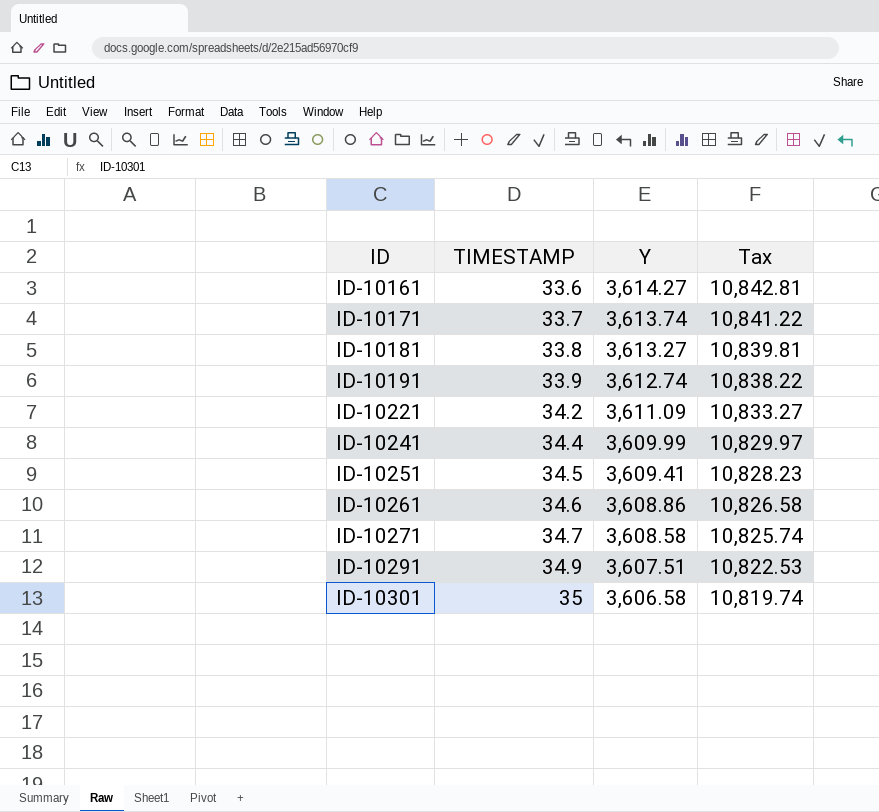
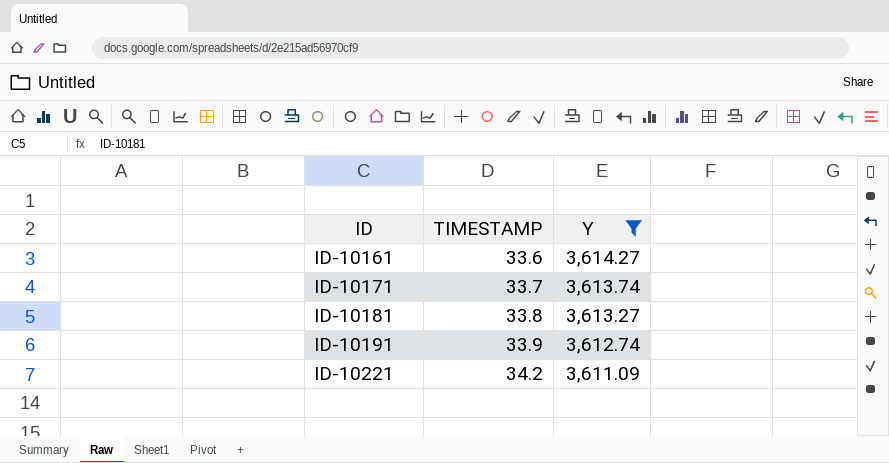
filter: none -> Y >= 3,611.09
column Tax | formula: [Y] * 3 -> none

